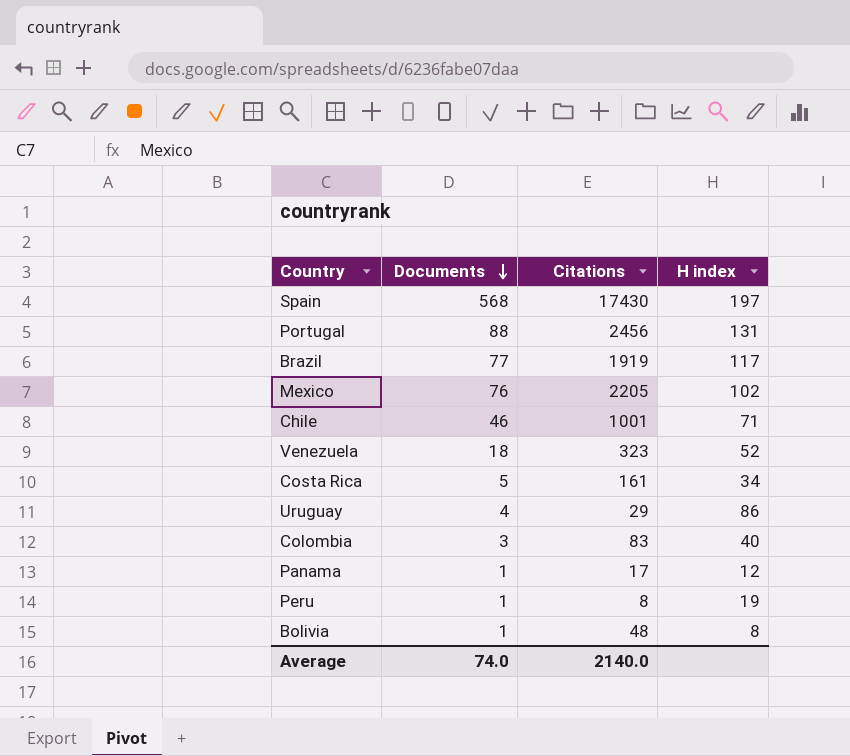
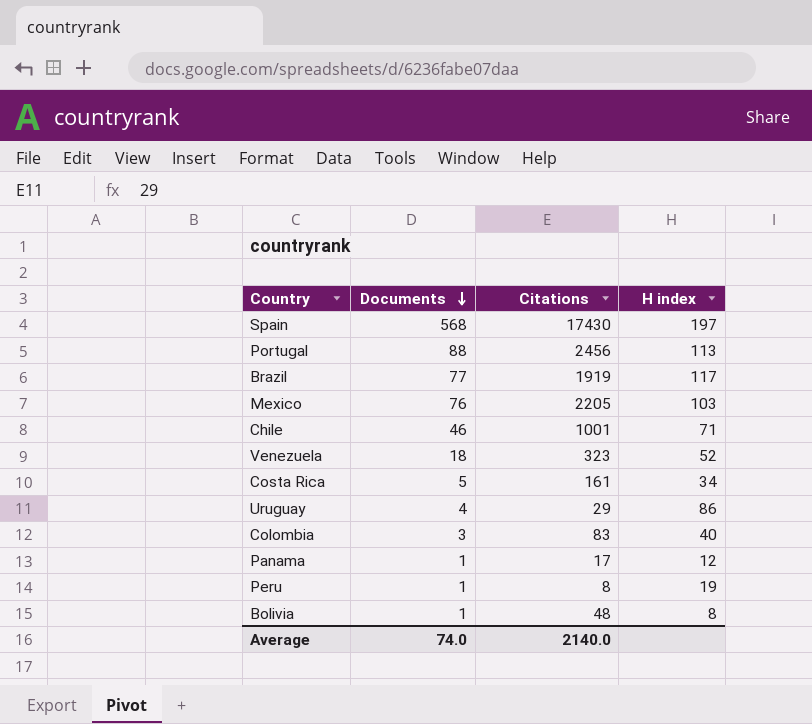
Portugal | H index: 131 -> 113
Mexico | H index: 102 -> 103

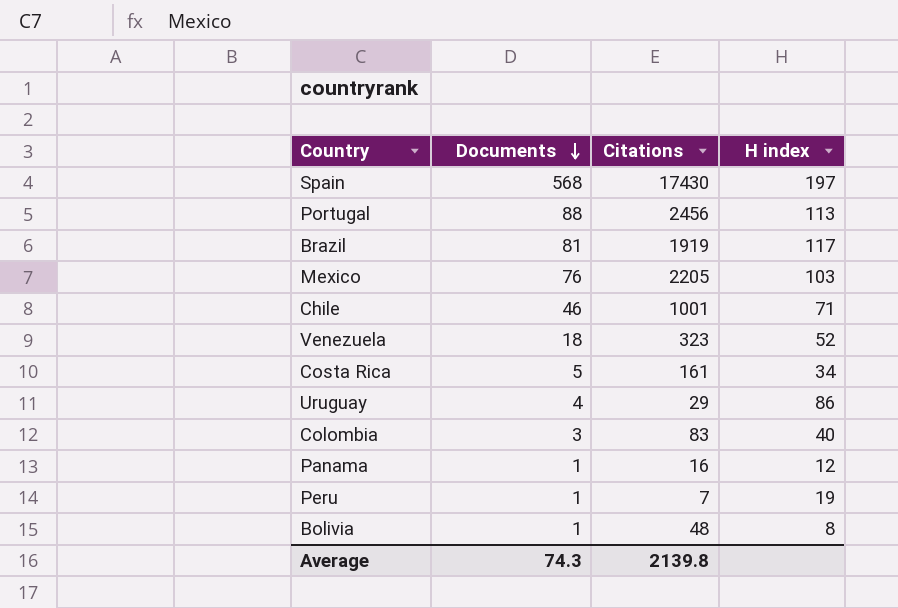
Brazil | Documents: 77 -> 81
Panama | Citations: 17 -> 16
Peru | Citations: 8 -> 7
Average | Documents: 74.0 -> 74.3
Average | Citations: 2140.0 -> 2139.8

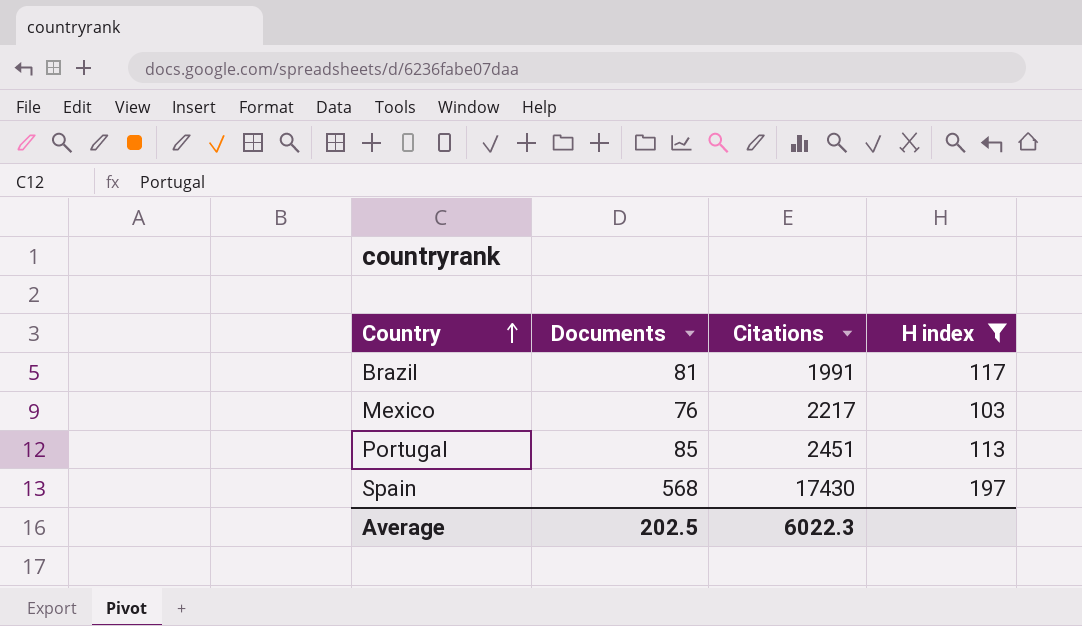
filter: none -> H index >= 103
row order: Documents descending -> Country ascending
Brazil | Citations: 1919 -> 1991
Mexico | Citations: 2205 -> 2217
Portugal | Documents: 88 -> 85
Portugal | Citations: 2456 -> 2451
Average | Documents: 74.3 -> 202.5
Average | Citations: 2139.8 -> 6022.3

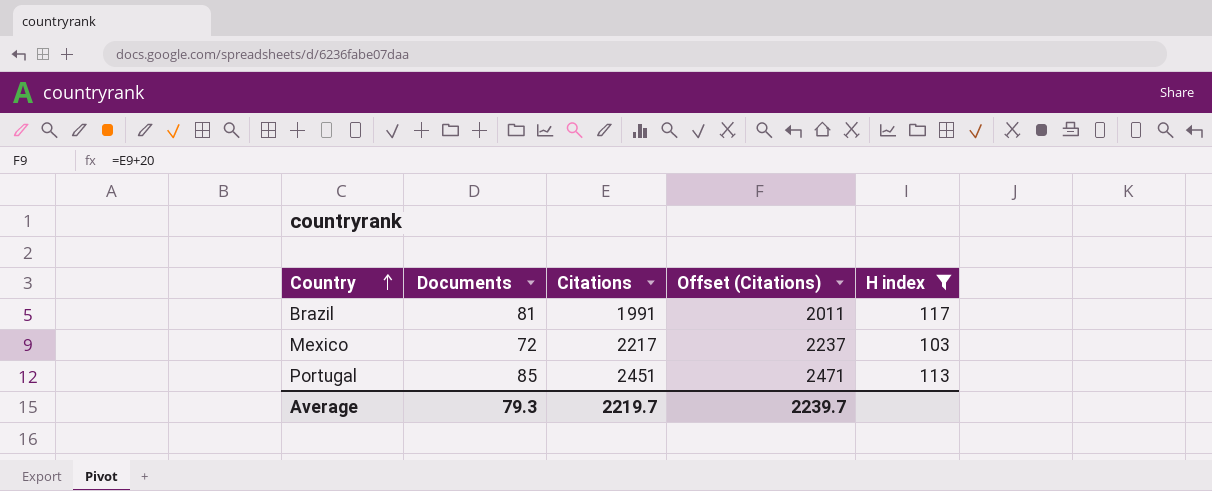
column Offset (Citations) | formula: none -> [Citations] + 20
row Spain: 568 | 17430 | 197 -> none
Mexico | Documents: 76 -> 72
Average | Documents: 202.5 -> 79.3
Average | Citations: 6022.3 -> 2219.7

